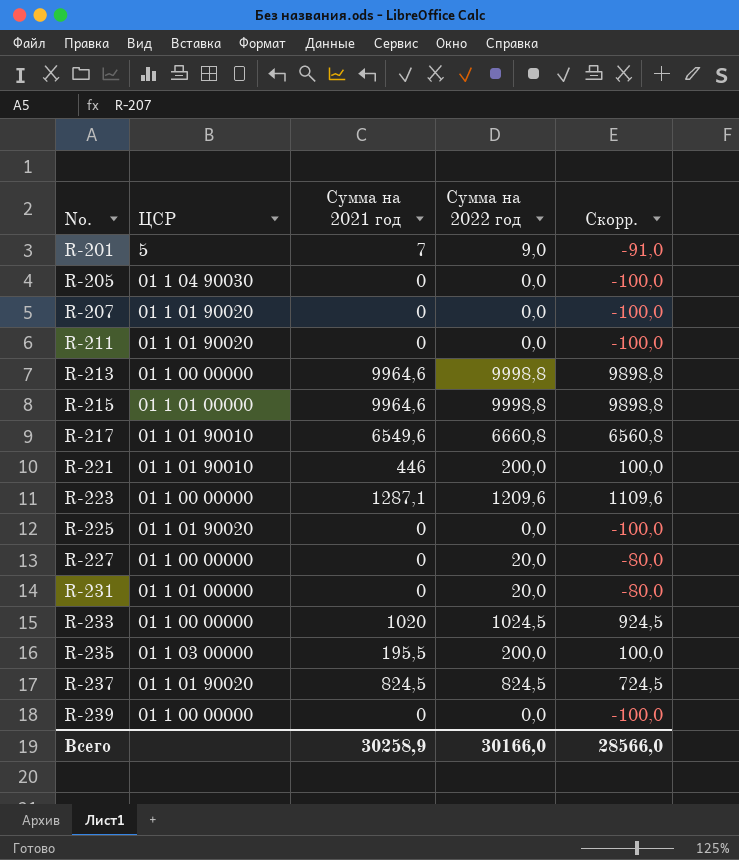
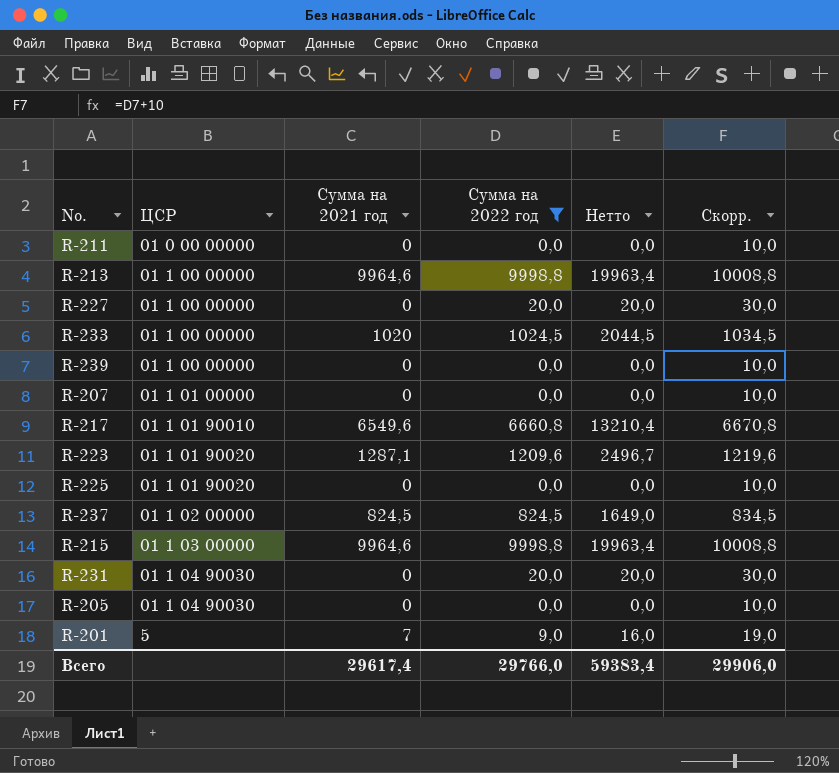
filter: none -> Сумма на 2022 год != 200,0
row order: No. ascending -> ЦСР ascending
column Нетто | formula: none -> [Сумма на 2021 год] + [Сумма на 2022 год]
column Скорр. | formula: [Сумма на 2022 год] - 100 -> [Сумма на 2022 год] + 10
R-211 | ЦСР: 01 1 01 90020 -> 01 0 00 00000
R-207 | ЦСР: 01 1 01 90020 -> 01 1 01 00000
R-223 | ЦСР: 01 1 00 00000 -> 01 1 01 90020
R-237 | ЦСР: 01 1 01 90020 -> 01 1 02 00000
R-215 | ЦСР: 01 1 01 00000 -> 01 1 03 00000
R-231 | ЦСР: 01 1 01 00000 -> 01 1 04 90030
Всего | Сумма на 2021 год: 30258,9 -> 29617,4
Всего | Сумма на 2022 год: 30166,0 -> 29766,0
Всего | Скорр.: 28566,0 -> 29906,0

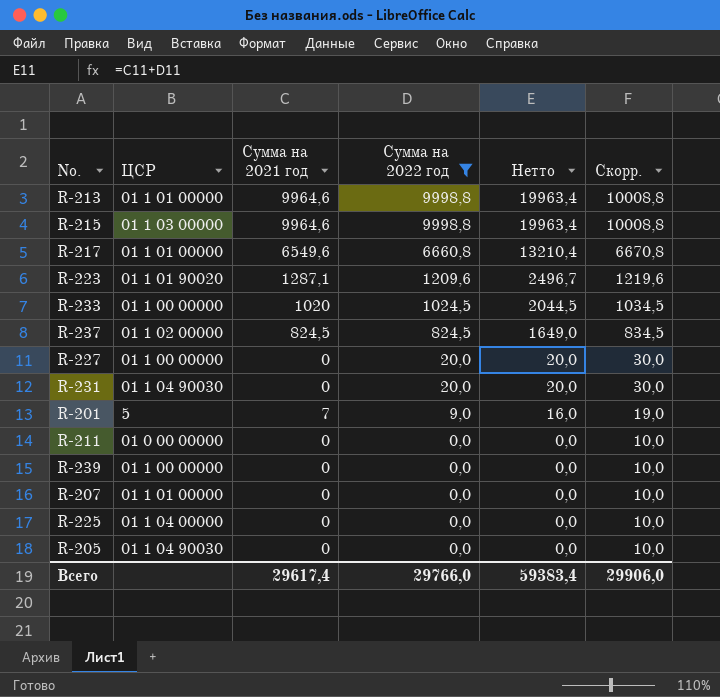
row order: ЦСР ascending -> Сумма на 2022 год descending
R-213 | ЦСР: 01 1 00 00000 -> 01 1 01 00000
R-217 | ЦСР: 01 1 01 90010 -> 01 1 01 00000
R-225 | ЦСР: 01 1 01 90020 -> 01 1 04 00000

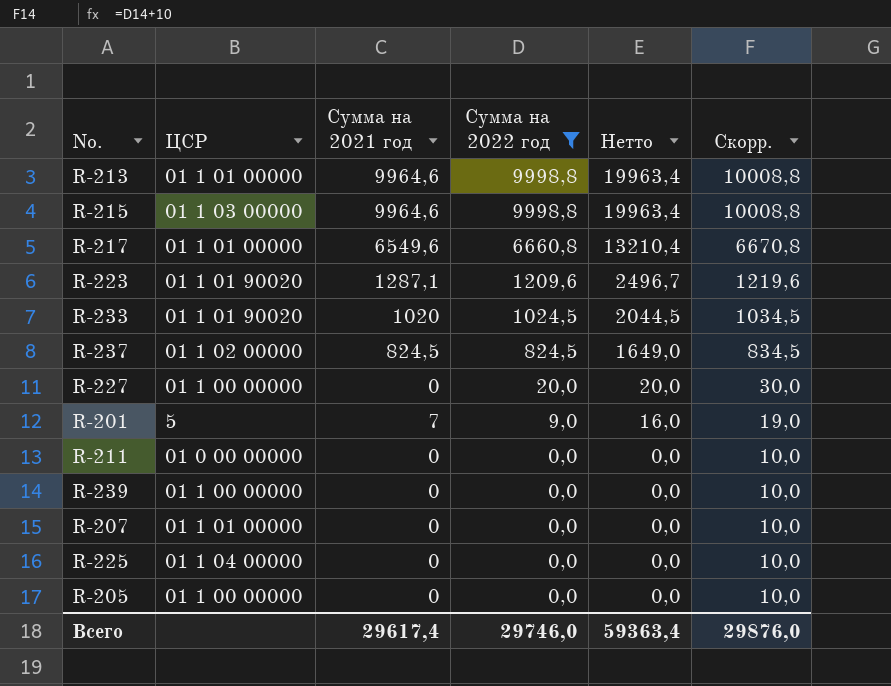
row R-231: 01 1 04 90030 | 0 | 20,0 | 20,0 | 30,0 -> none
R-233 | ЦСР: 01 1 00 00000 -> 01 1 01 90020
R-205 | ЦСР: 01 1 04 90030 -> 01 1 00 00000
Всего | Сумма на 2022 год: 29766,0 -> 29746,0
Всего | Нетто: 59383,4 -> 59363,4
Всего | Скорр.: 29906,0 -> 29876,0

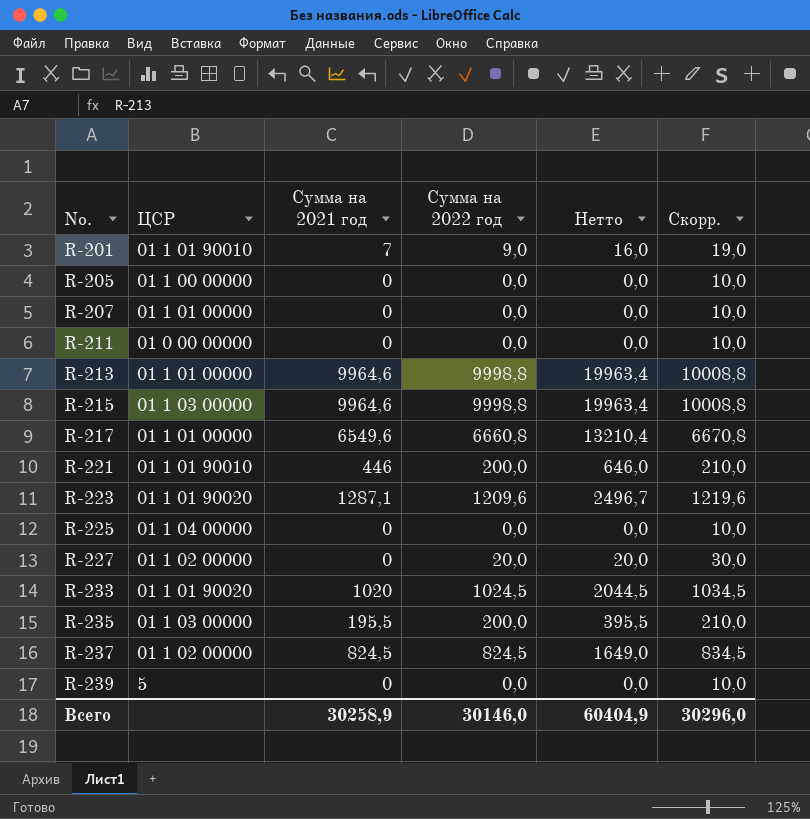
filter: Сумма на 2022 год != 200,0 -> none
row order: Сумма на 2022 год descending -> No. ascending
R-201 | ЦСР: 5 -> 01 1 01 90010
R-227 | ЦСР: 01 1 00 00000 -> 01 1 02 00000
R-239 | ЦСР: 01 1 00 00000 -> 5
Всего | Сумма на 2021 год: 29617,4 -> 30258,9
Всего | Сумма на 2022 год: 29746,0 -> 30146,0
Всего | Нетто: 59363,4 -> 60404,9
Всего | Скорр.: 29876,0 -> 30296,0

